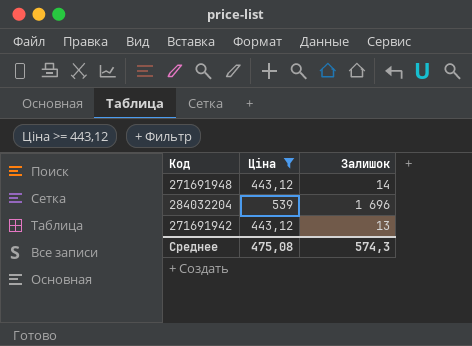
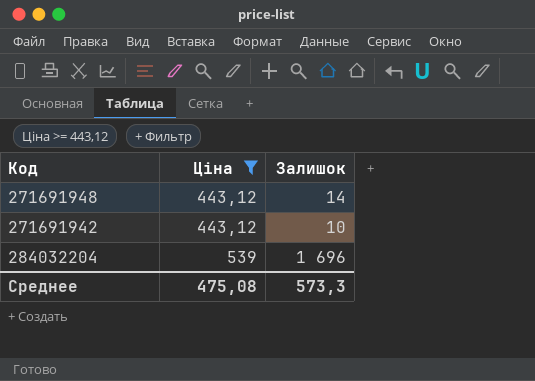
row order: none -> Ціна ascending
271691942 | Залишок: 13 -> 10
Среднее | Залишок: 574,3 -> 573,3

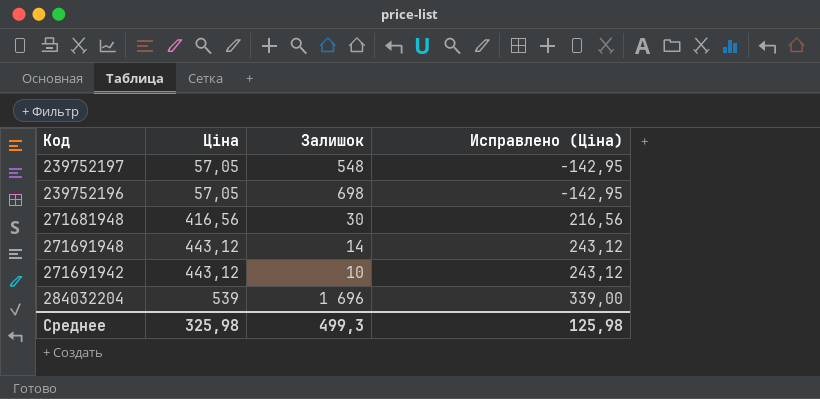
filter: Ціна >= 443,12 -> none
column Исправлено (Ціна) | formula: none -> [Ціна] - 200
Среднее | Ціна: 475,08 -> 325,98
Среднее | Залишок: 573,3 -> 499,3

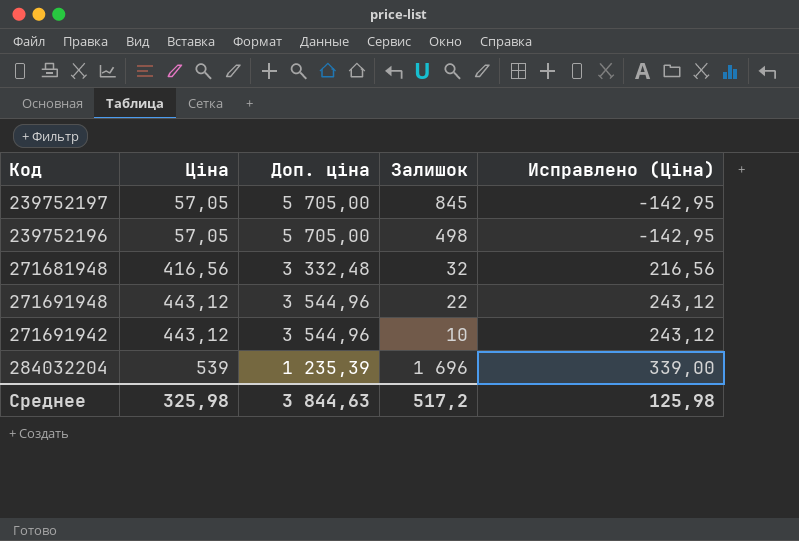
column Доп. ціна | position: none -> 3
239752197 | Залишок: 548 -> 845
239752196 | Залишок: 698 -> 498
271681948 | Залишок: 30 -> 32
271691948 | Залишок: 14 -> 22
Среднее | Залишок: 499,3 -> 517,2

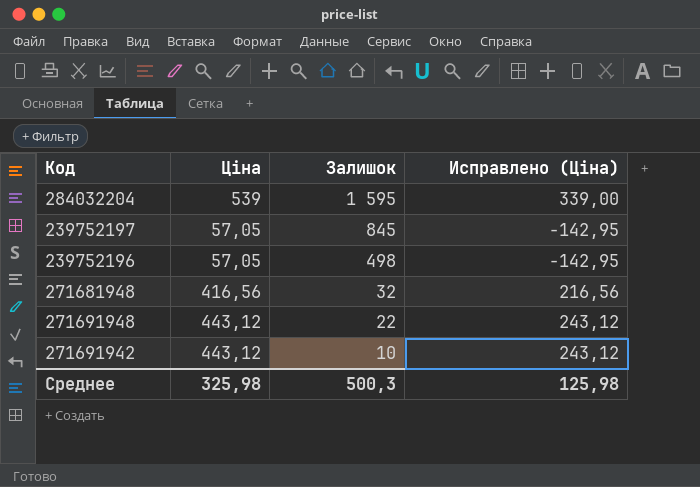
row order: Ціна ascending -> Залишок descending
column Доп. ціна | position: 3 -> none
284032204 | Залишок: 1 696 -> 1 595
Среднее | Залишок: 517,2 -> 500,3

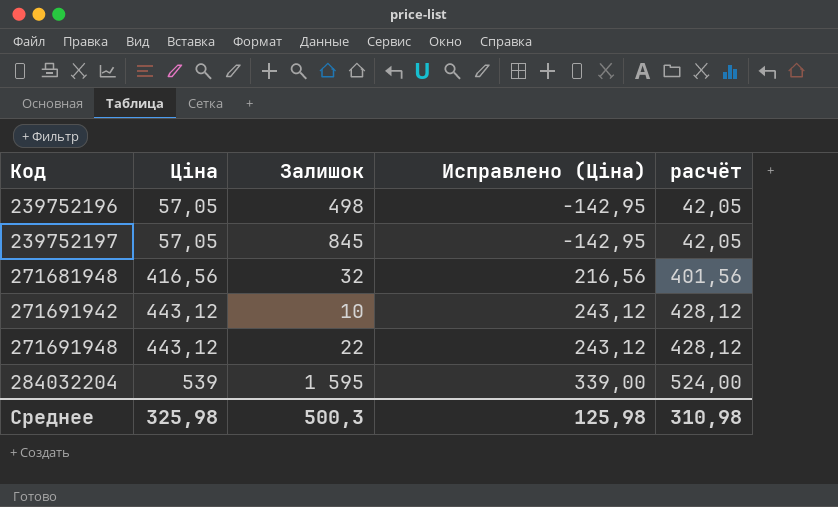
row order: Залишок descending -> Код ascending
column расчёт | formula: none -> [Ціна] - 15

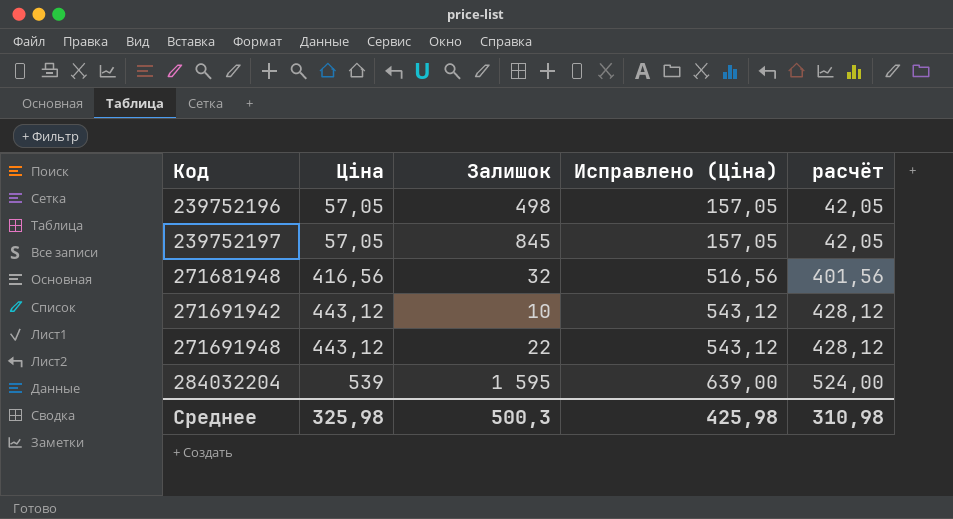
column Исправлено (Ціна) | formula: [Ціна] - 200 -> [Ціна] + 100
Среднее | Исправлено (Ціна): 125,98 -> 425,98

